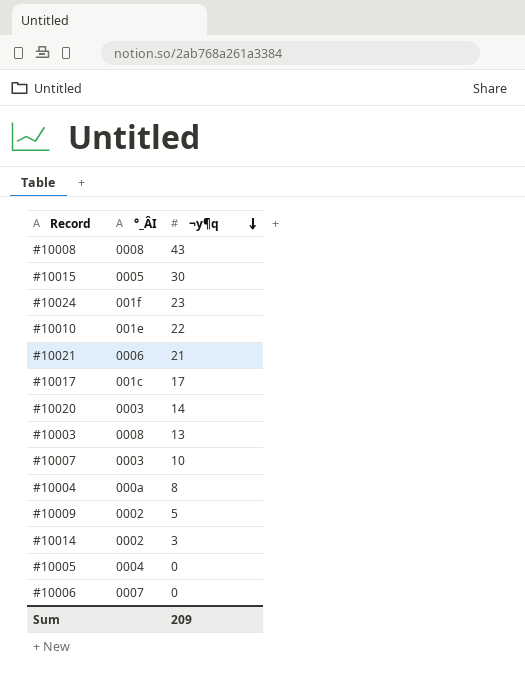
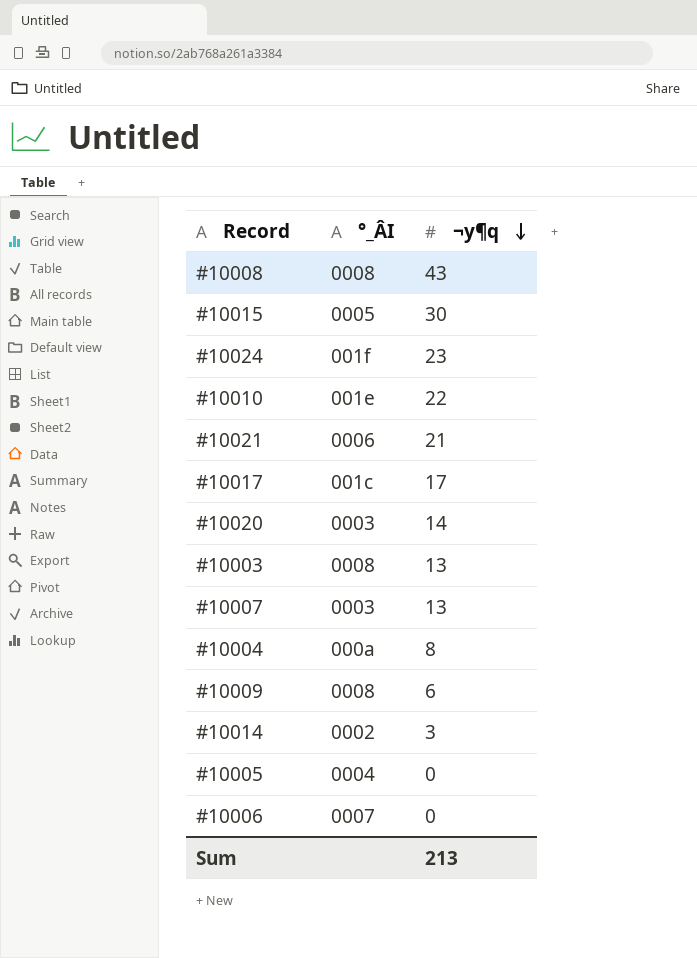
#10007 | ¬y¶q: 10 -> 13
#10009 | °_ÂI: 0002 -> 0008
#10009 | ¬y¶q: 5 -> 6
Sum | ¬y¶q: 209 -> 213

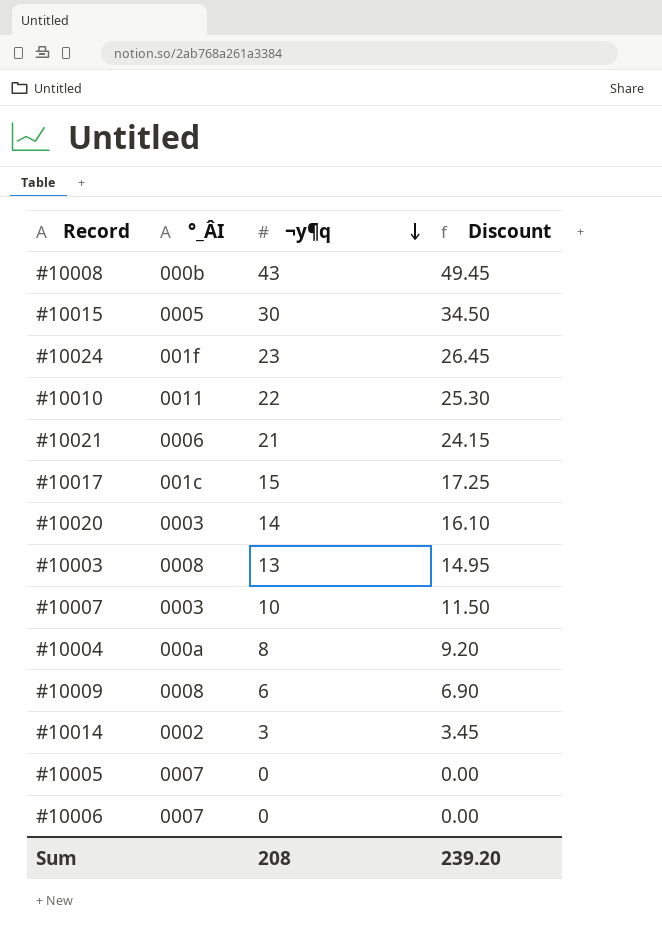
column Discount | formula: none -> [¬y¶q] * 1.15
#10008 | °_ÂI: 0008 -> 000b
#10010 | °_ÂI: 001e -> 0011
#10017 | ¬y¶q: 17 -> 15
#10007 | ¬y¶q: 13 -> 10
#10005 | °_ÂI: 0004 -> 0007
Sum | ¬y¶q: 213 -> 208

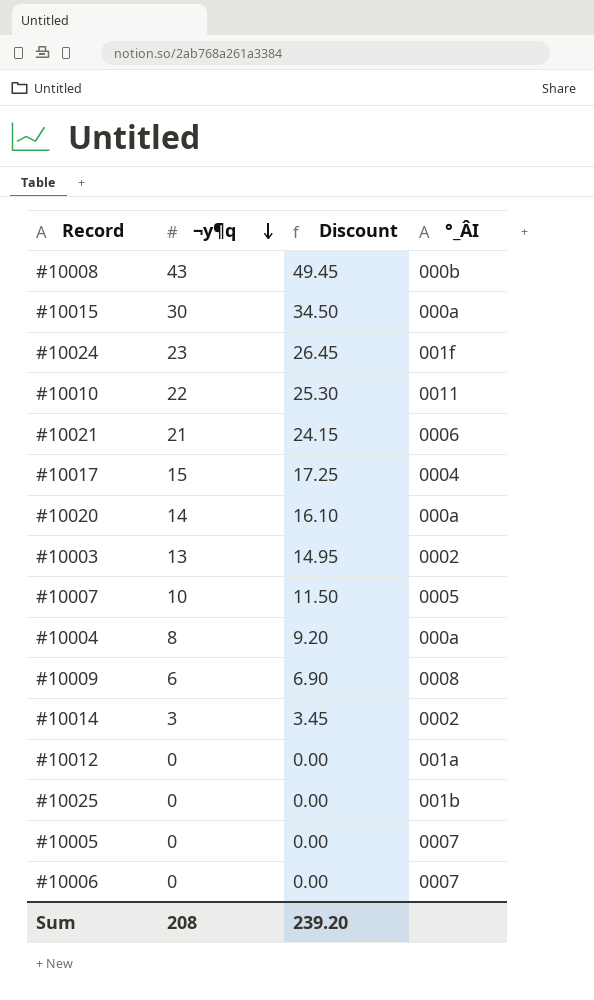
column °_ÂI | position: 2 -> 4
#10015 | °_ÂI: 0005 -> 000a
#10017 | °_ÂI: 001c -> 0004
#10020 | °_ÂI: 0003 -> 000a
#10003 | °_ÂI: 0008 -> 0002
#10007 | °_ÂI: 0003 -> 0005
row #10012: none -> 0 | 0.00 | 001a
row #10025: none -> 0 | 0.00 | 001b

